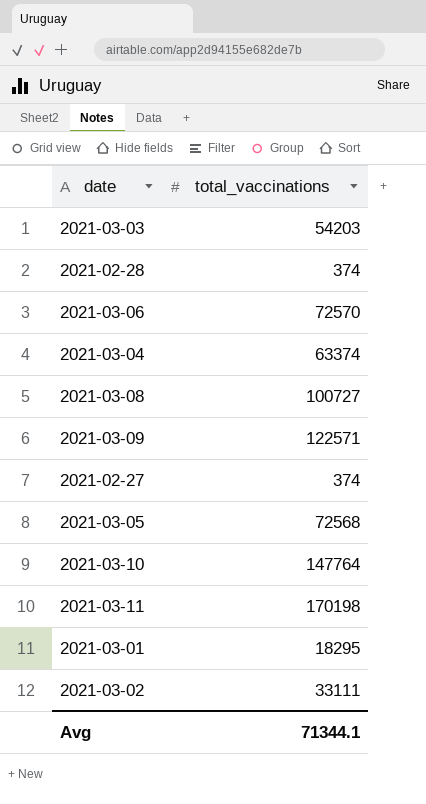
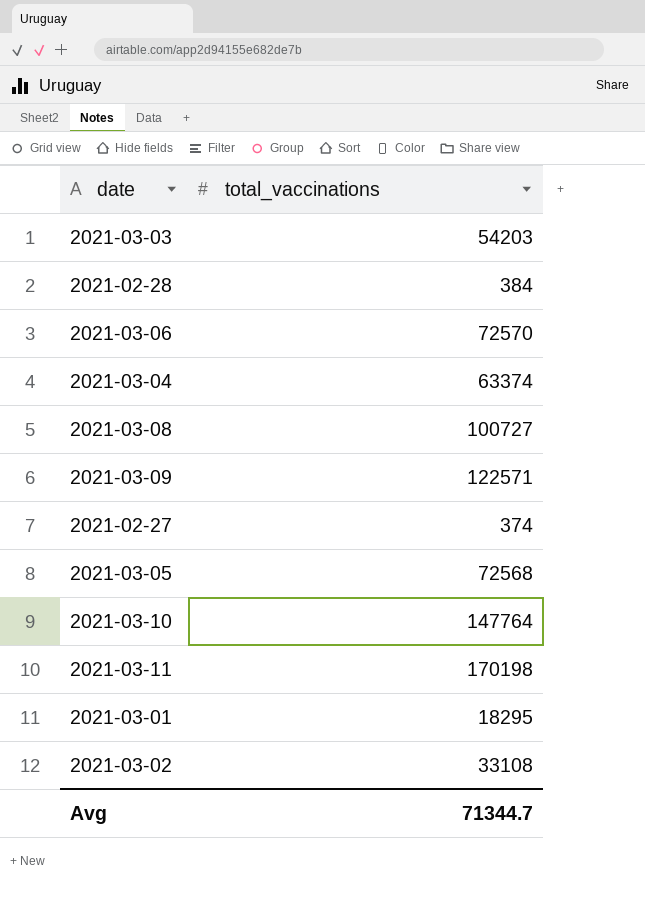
2021-02-28 | total_vaccinations: 374 -> 384
2021-03-02 | total_vaccinations: 33111 -> 33108
Avg | total_vaccinations: 71344.1 -> 71344.7

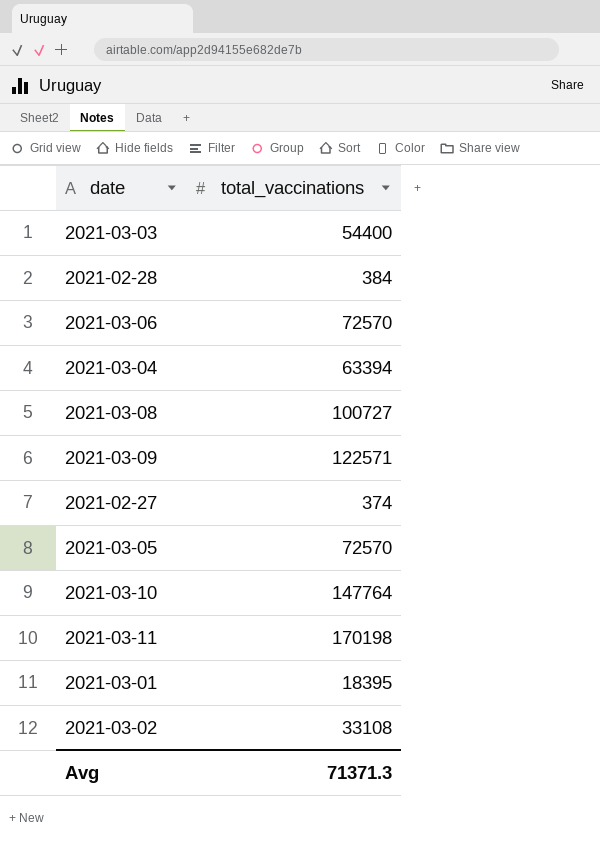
2021-03-03 | total_vaccinations: 54203 -> 54400
2021-03-04 | total_vaccinations: 63374 -> 63394
2021-03-05 | total_vaccinations: 72568 -> 72570
2021-03-01 | total_vaccinations: 18295 -> 18395
Avg | total_vaccinations: 71344.7 -> 71371.3

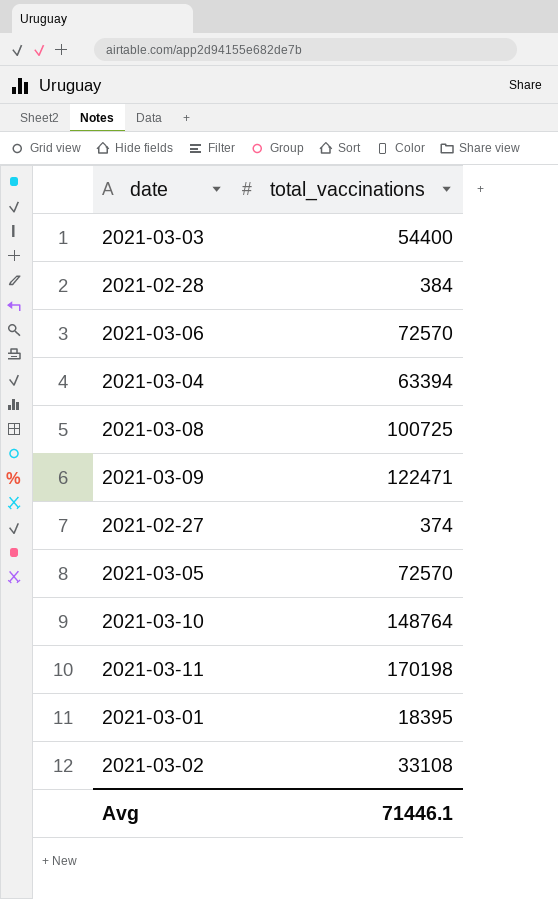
2021-03-08 | total_vaccinations: 100727 -> 100725
2021-03-09 | total_vaccinations: 122571 -> 122471
2021-03-10 | total_vaccinations: 147764 -> 148764
Avg | total_vaccinations: 71371.3 -> 71446.1

